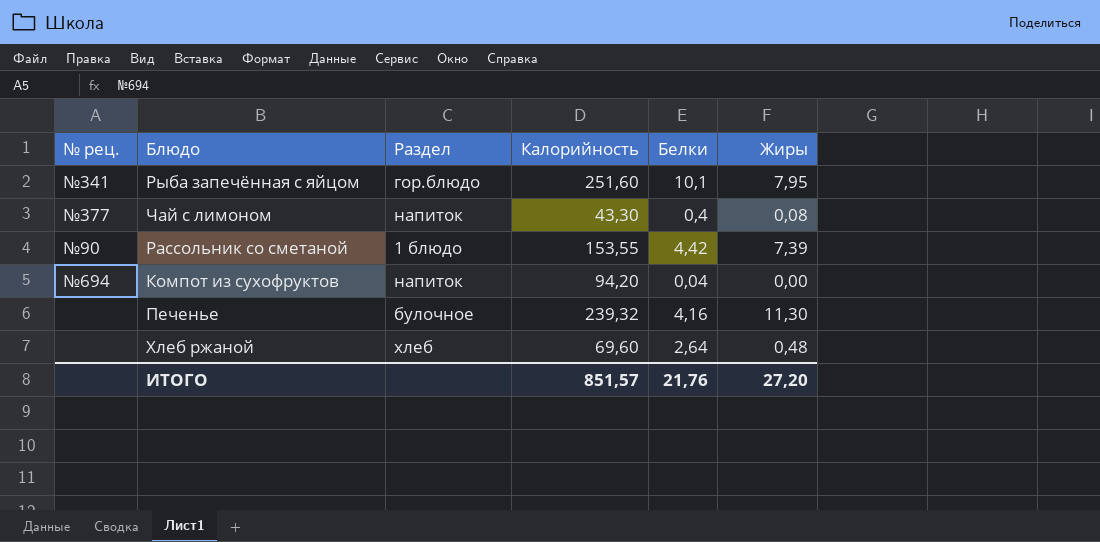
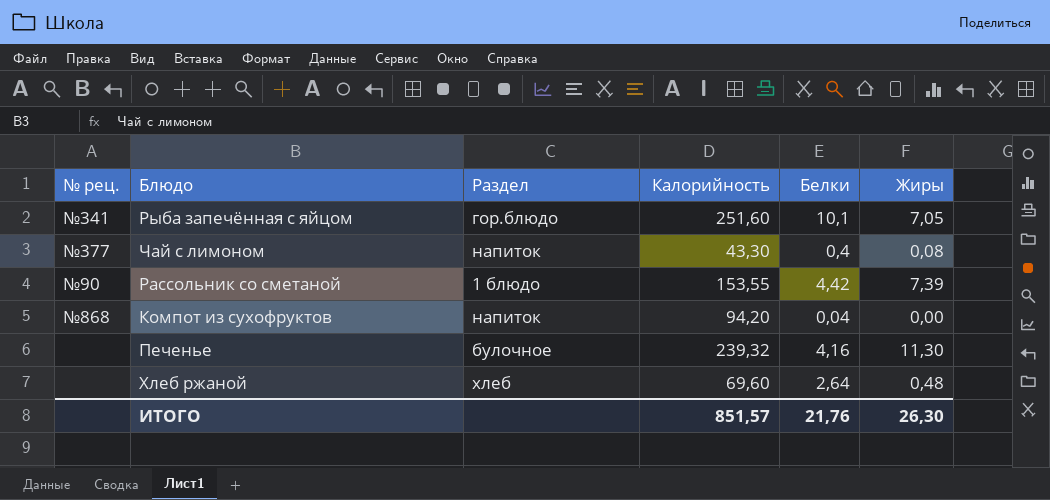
Рыба запечённая с яйцом | Жиры: 7,95 -> 7,05
Компот из сухофруктов | № рец.: №694 -> №868
ИТОГО | Жиры: 27,20 -> 26,30

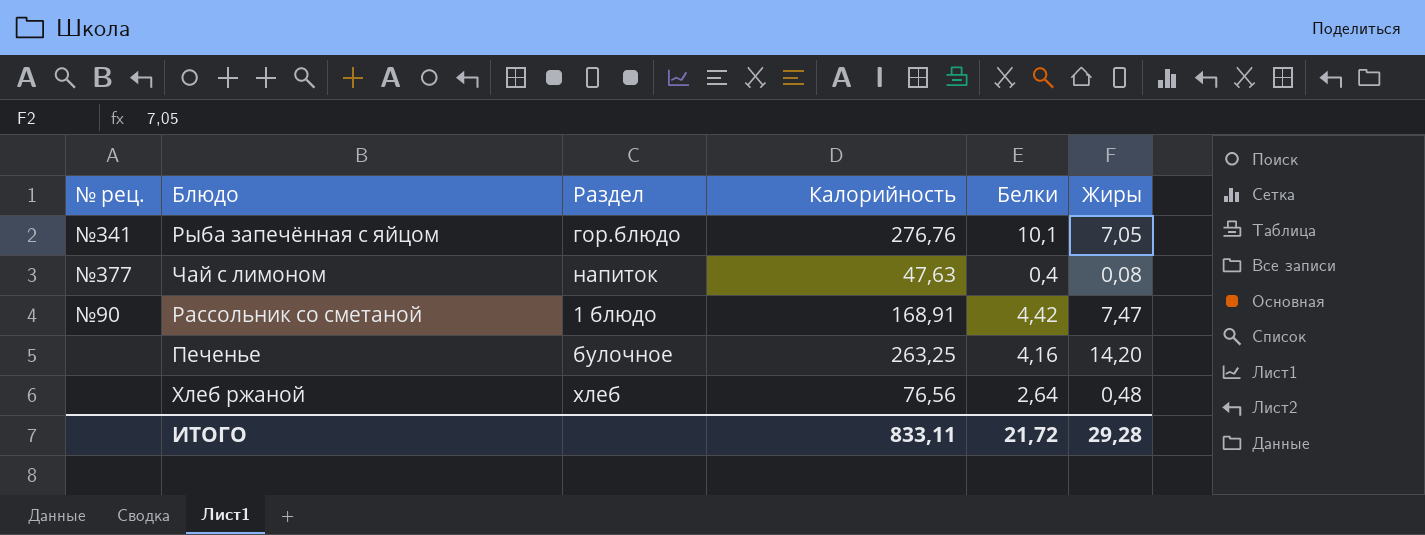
row Компот из сухофруктов: №868 | напиток | 94,20 | 0,04 | 0,00 -> none
Рыба запечённая с яйцом | Калорийность: 251,60 -> 276,76
Чай с лимоном | Калорийность: 43,30 -> 47,63
Рассольник со сметаной | Калорийность: 153,55 -> 168,91
Рассольник со сметаной | Жиры: 7,39 -> 7,47
Печенье | Калорийность: 239,32 -> 263,25
Печенье | Жиры: 11,30 -> 14,20
Хлеб ржаной | Калорийность: 69,60 -> 76,56
ИТОГО | Калорийность: 851,57 -> 833,11
ИТОГО | Белки: 21,76 -> 21,72
ИТОГО | Жиры: 26,30 -> 29,28

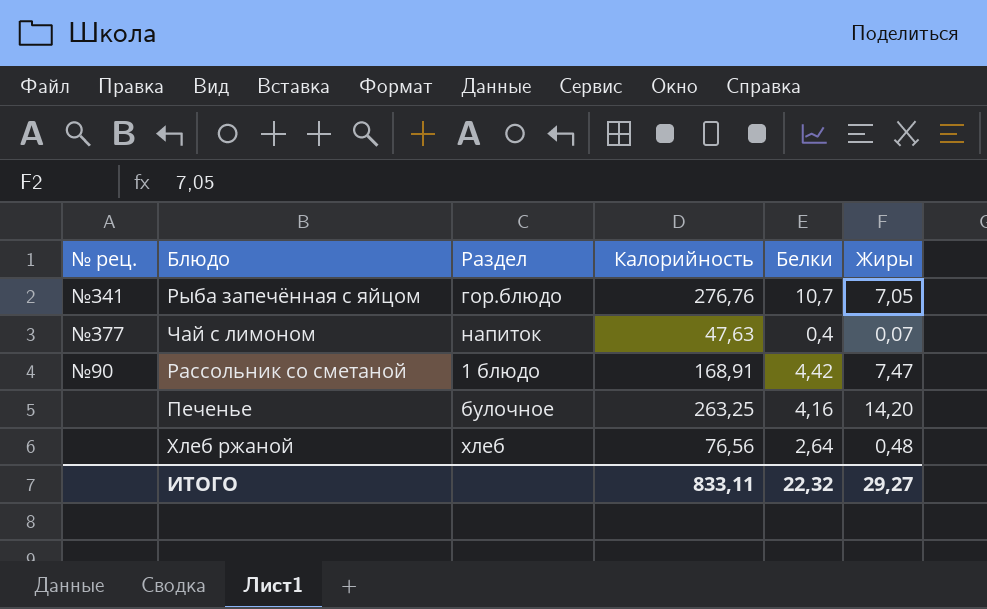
Рыба запечённая с яйцом | Белки: 10,1 -> 10,7
Чай с лимоном | Жиры: 0,08 -> 0,07
ИТОГО | Белки: 21,72 -> 22,32
ИТОГО | Жиры: 29,28 -> 29,27

